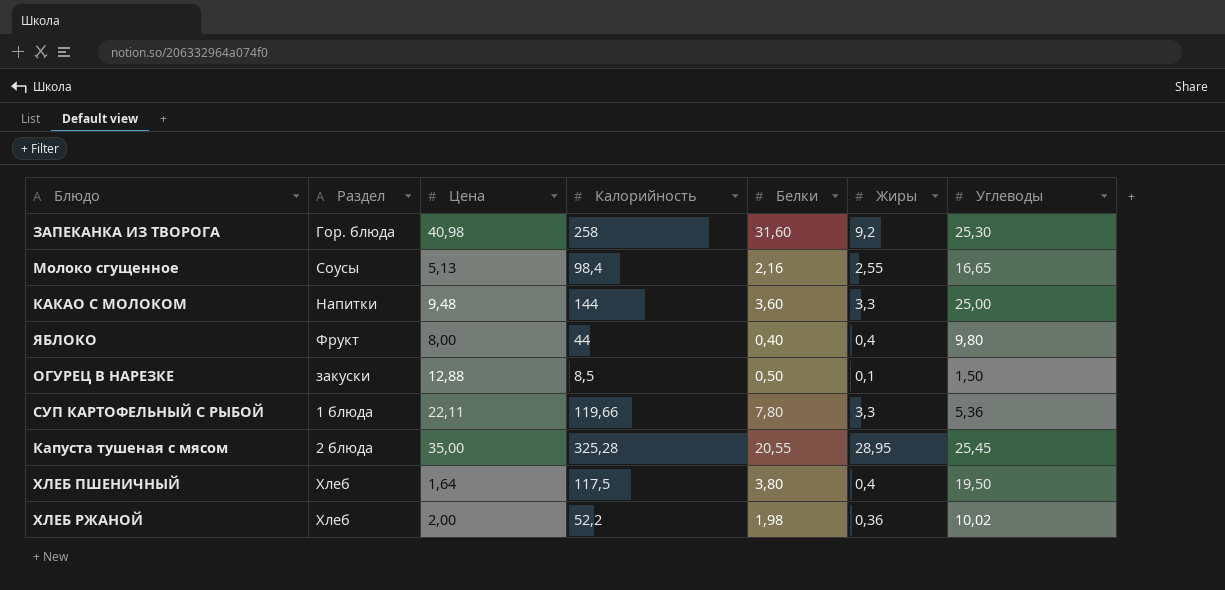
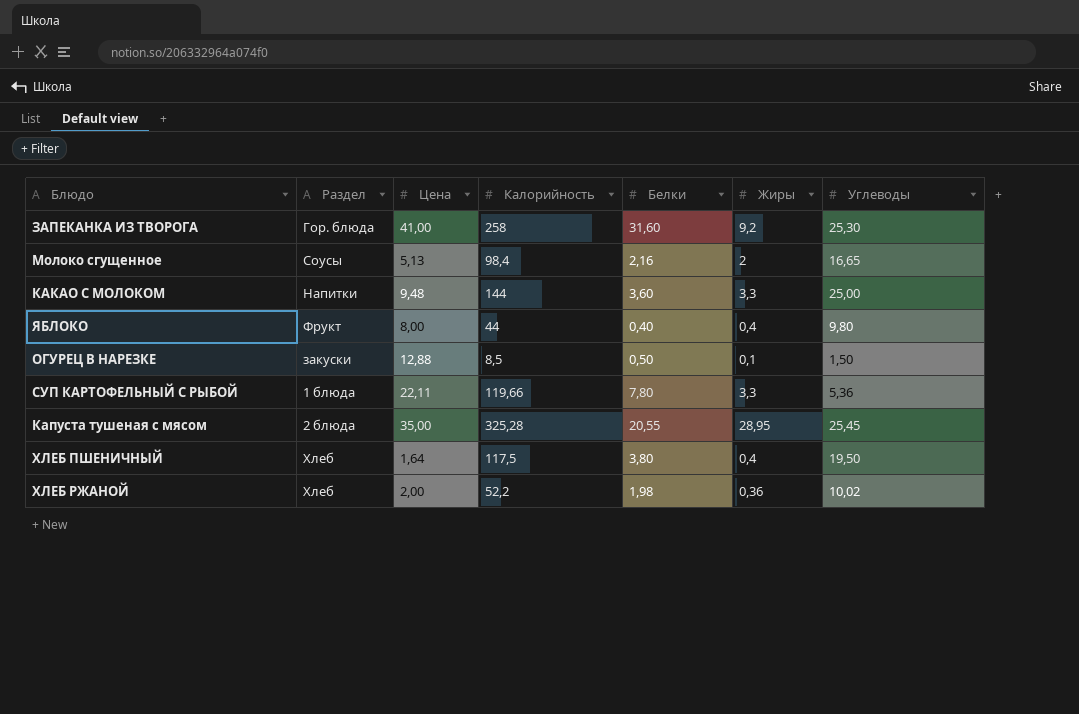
ЗАПЕКАНКА ИЗ ТВОРОГА | Цена: 40,98 -> 41,00
Молоко сгущенное | Жиры: 2,55 -> 2

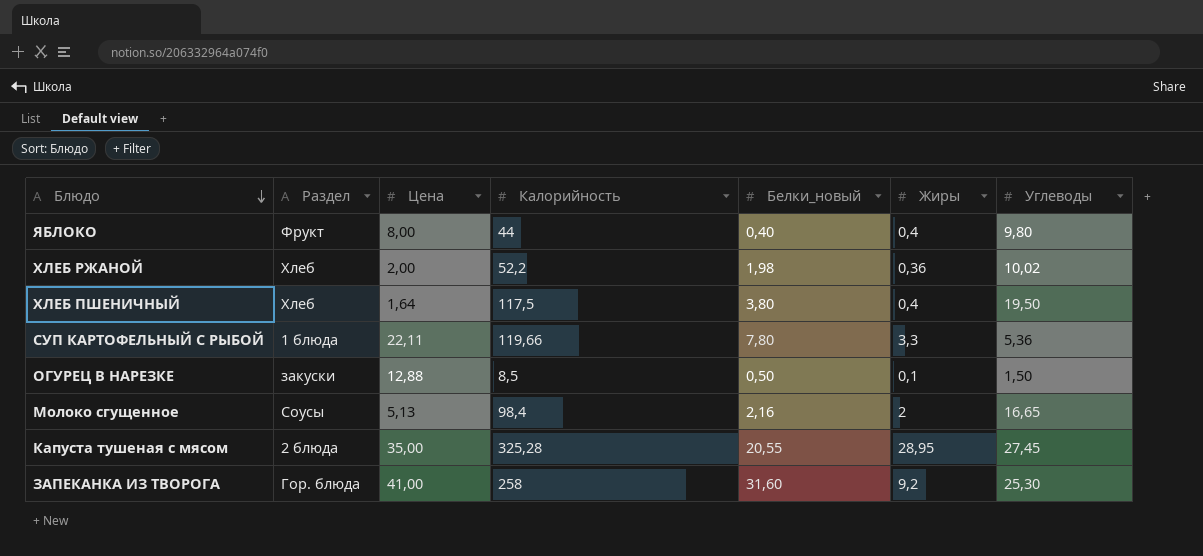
row order: none -> Блюдо descending
column name: Белки -> Белки_новый
row КАКАО С МОЛОКОМ: Напитки | 9,48 | 144 | 3,60 | 3,3 | 25,00 -> none
Капуста тушеная с мясом | Углеводы: 25,45 -> 27,45

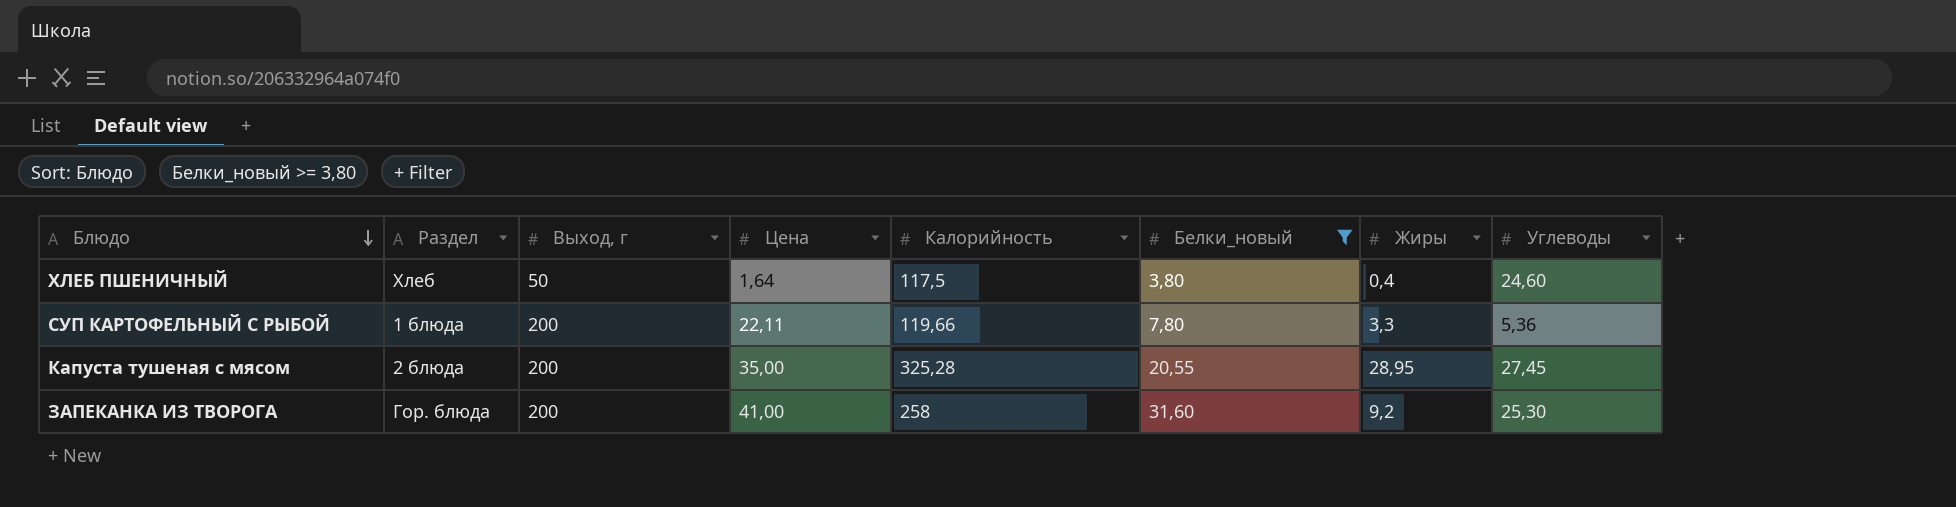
filter: none -> Белки_новый >= 3,80
column Выход, г | position: none -> 3
ХЛЕБ ПШЕНИЧНЫЙ | Углеводы: 19,50 -> 24,60

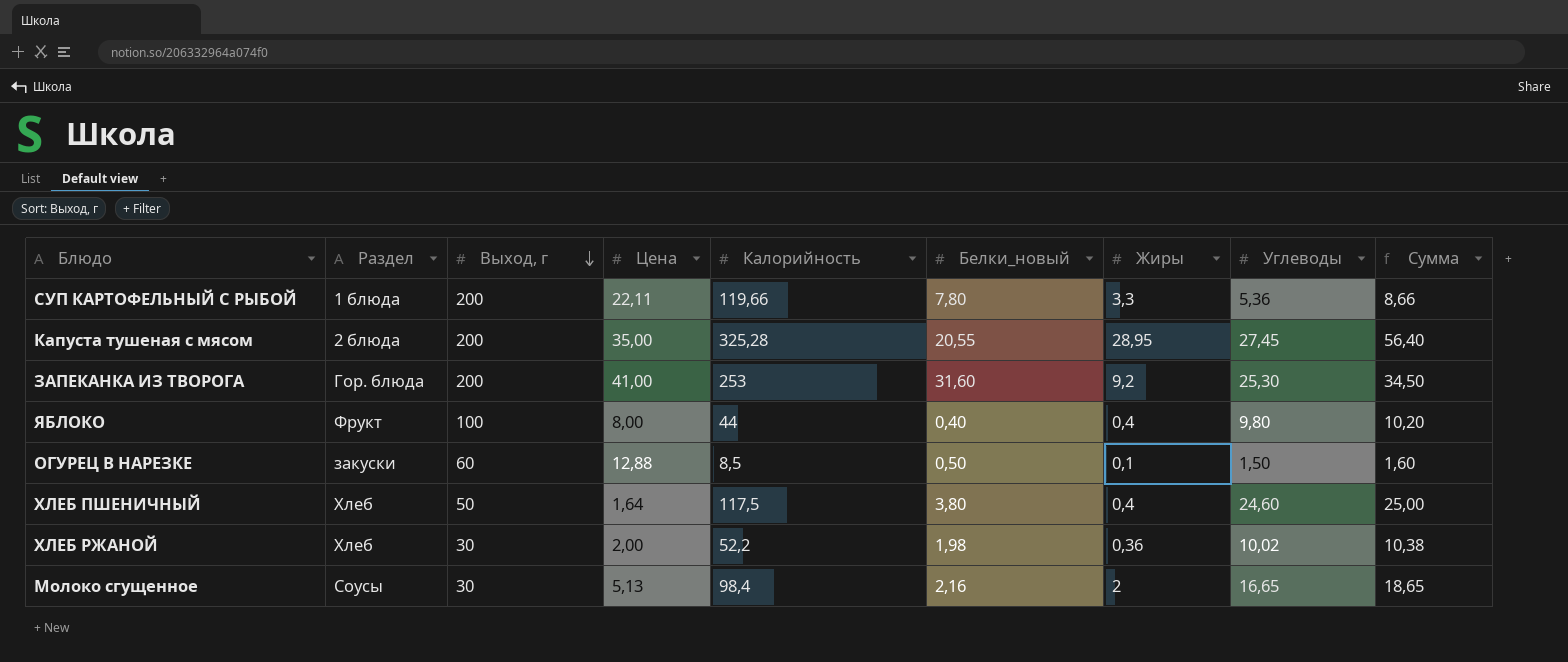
filter: Белки_новый >= 3,80 -> none
row order: Блюдо descending -> Выход, г descending
column Сумма | formula: none -> [Жиры] + [Углеводы]
ЗАПЕКАНКА ИЗ ТВОРОГА | Калорийность: 258 -> 253

